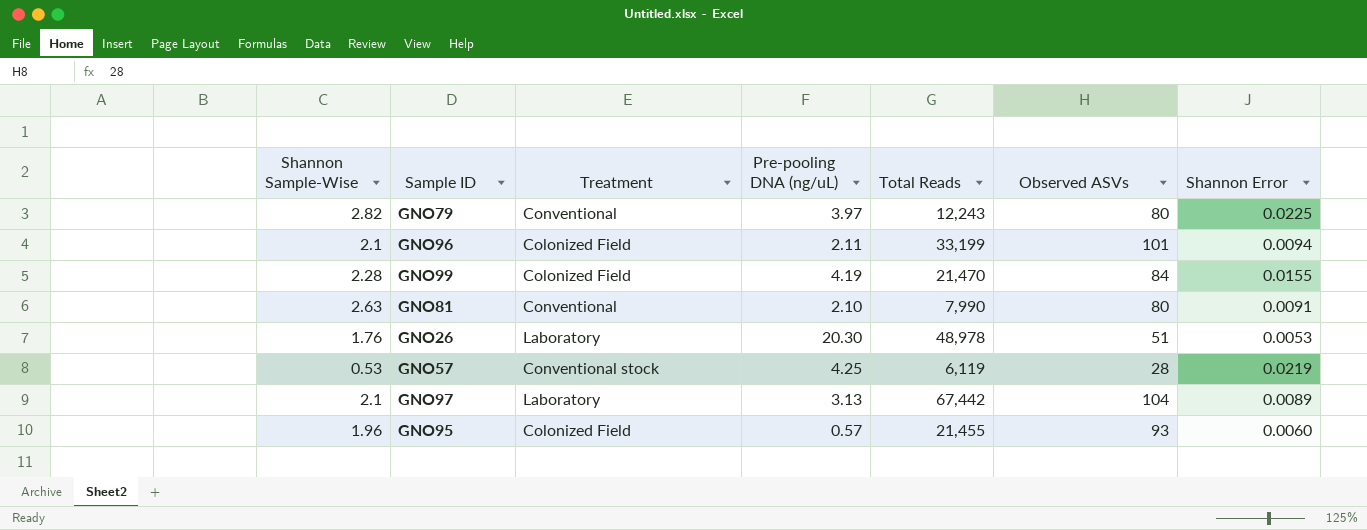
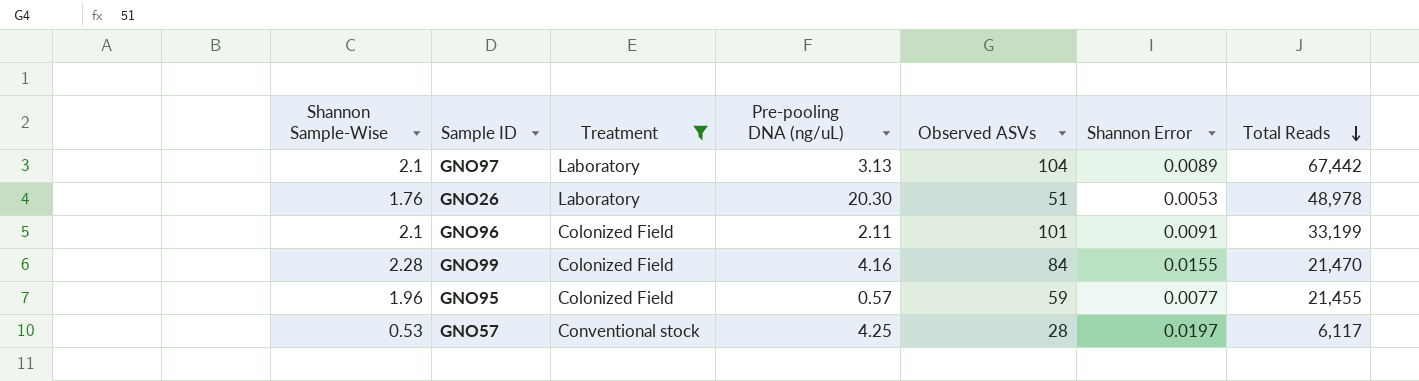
filter: none -> Treatment != Conventional
row order: none -> Total Reads descending
column Total Reads | position: 5 -> 7
GNO96 | Shannon Error: 0.0094 -> 0.0091
GNO99 | Pre-pooling DNA (ng/uL): 4.19 -> 4.16
GNO95 | Observed ASVs: 93 -> 59
GNO95 | Shannon Error: 0.0060 -> 0.0077
GNO57 | Shannon Error: 0.0219 -> 0.0197
GNO57 | Total Reads: 6,119 -> 6,117

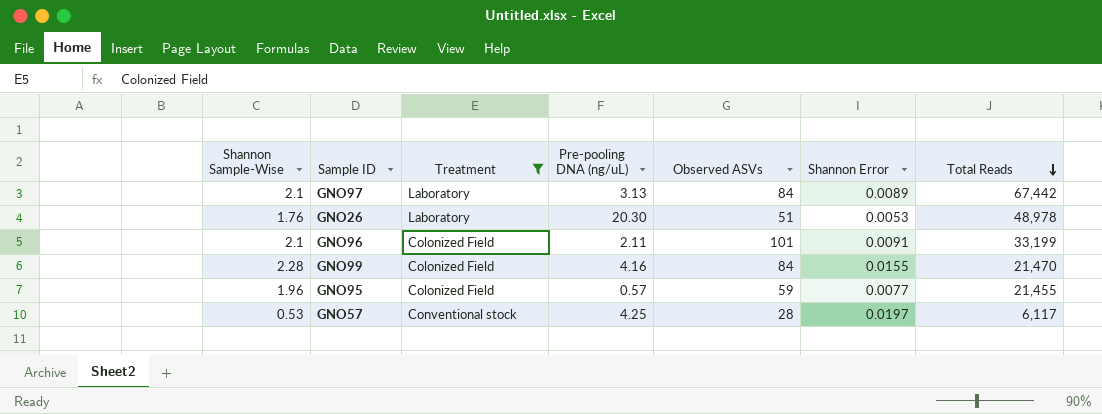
GNO97 | Observed ASVs: 104 -> 84

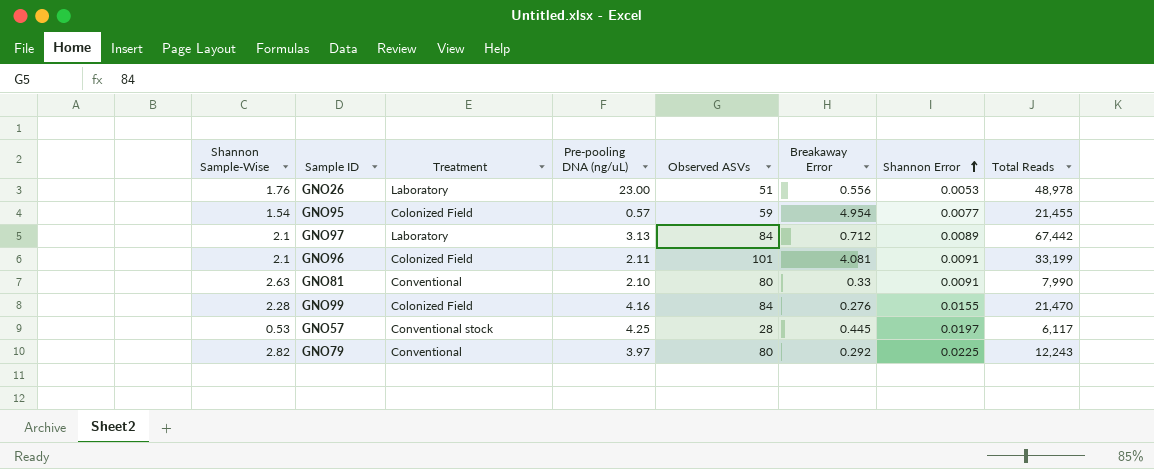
filter: Treatment != Conventional -> none
row order: Total Reads descending -> Shannon Error ascending
column Breakaway Error | position: none -> 6
GNO26 | Pre-pooling DNA (ng/uL): 20.30 -> 23.00
GNO95 | Shannon Sample-Wise: 1.96 -> 1.54

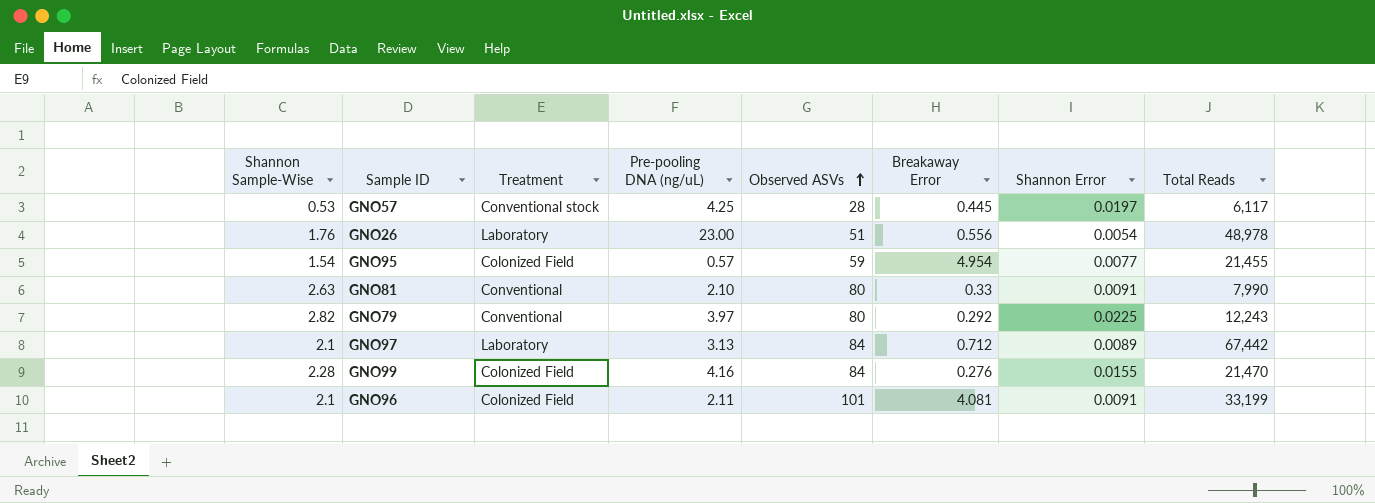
row order: Shannon Error ascending -> Observed ASVs ascending
GNO26 | Shannon Error: 0.0053 -> 0.0054

